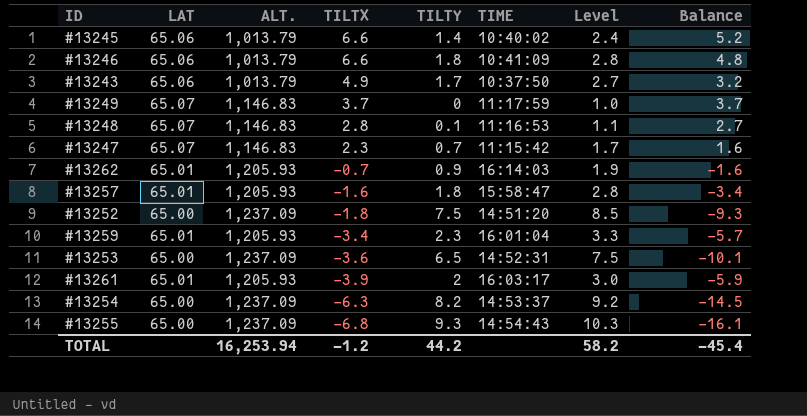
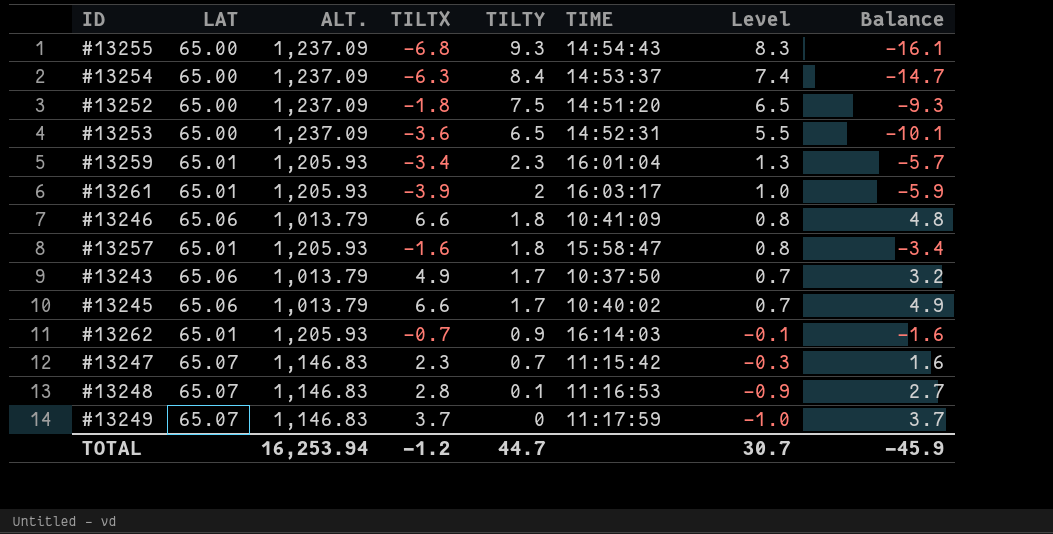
row order: TILTX descending -> TILTY descending
column Level | formula: [TILTY] + 1 -> [TILTY] - 1
#13254 | TILTY: 8.2 -> 8.4
#13254 | Balance: -14.5 -> -14.7
#13245 | TILTY: 1.4 -> 1.7
#13245 | Balance: 5.2 -> 4.9
TOTAL | TILTY: 44.2 -> 44.7
TOTAL | Level: 58.2 -> 30.7
TOTAL | Balance: -45.4 -> -45.9

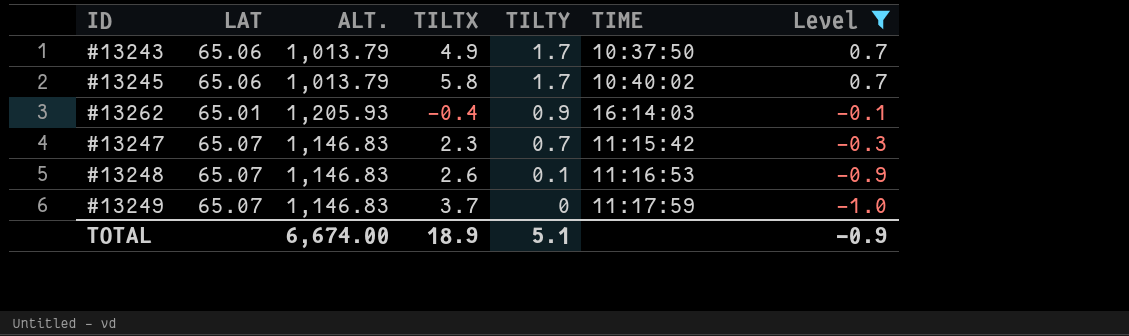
filter: none -> Level <= 0.7
column Balance | formula: [TILTX] - [TILTY] -> none
#13245 | TILTX: 6.6 -> 5.8
#13262 | TILTX: -0.7 -> -0.4
#13248 | TILTX: 2.8 -> 2.6
TOTAL | ALT.: 16,253.94 -> 6,674.00
TOTAL | TILTX: -1.2 -> 18.9
TOTAL | TILTY: 44.7 -> 5.1
TOTAL | Level: 30.7 -> -0.9

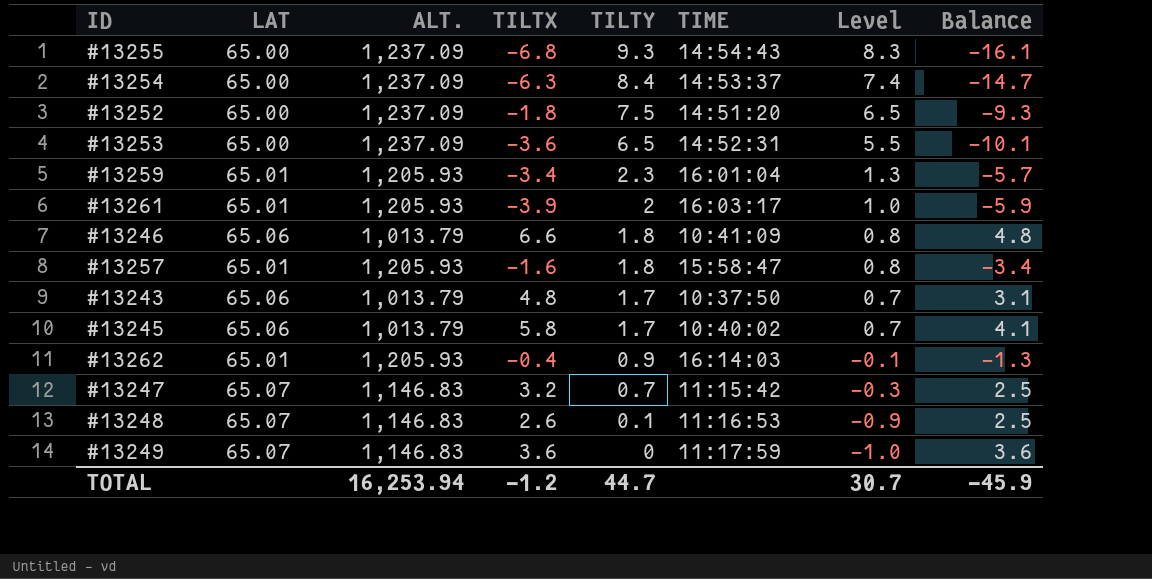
filter: Level <= 0.7 -> none
column Balance | formula: none -> [TILTX] - [TILTY]
#13243 | TILTX: 4.9 -> 4.8
#13247 | TILTX: 2.3 -> 3.2
#13249 | TILTX: 3.7 -> 3.6
TOTAL | ALT.: 6,674.00 -> 16,253.94
TOTAL | TILTX: 18.9 -> -1.2
TOTAL | TILTY: 5.1 -> 44.7
TOTAL | Level: -0.9 -> 30.7

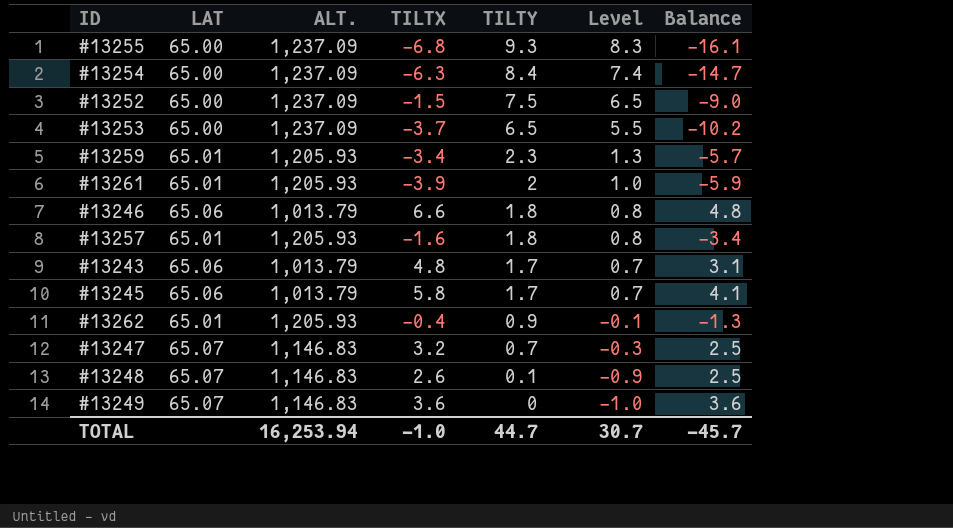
column TIME | position: 6 -> none
#13252 | TILTX: -1.8 -> -1.5
#13252 | Balance: -9.3 -> -9.0
#13253 | TILTX: -3.6 -> -3.7
#13253 | Balance: -10.1 -> -10.2
TOTAL | TILTX: -1.2 -> -1.0
TOTAL | Balance: -45.9 -> -45.7

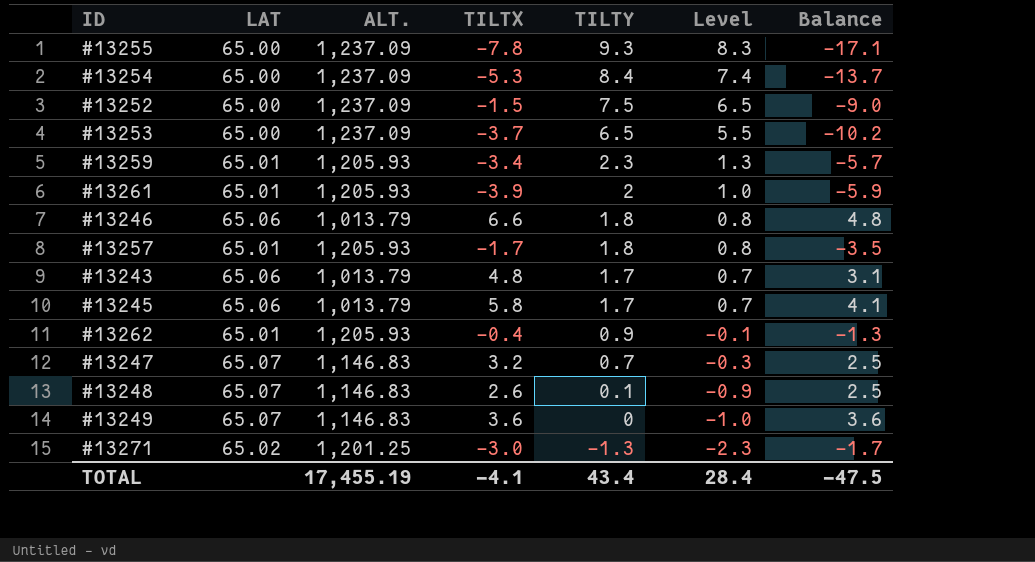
#13255 | TILTX: -6.8 -> -7.8
#13255 | Balance: -16.1 -> -17.1
#13254 | TILTX: -6.3 -> -5.3
#13254 | Balance: -14.7 -> -13.7
#13257 | TILTX: -1.6 -> -1.7
#13257 | Balance: -3.4 -> -3.5
row #13271: none -> 65.02 | 1,201.25 | -3.0 | -1.3 | -2.3 | -1.7
TOTAL | ALT.: 16,253.94 -> 17,455.19
TOTAL | TILTX: -1.0 -> -4.1
TOTAL | TILTY: 44.7 -> 43.4
TOTAL | Level: 30.7 -> 28.4
TOTAL | Balance: -45.7 -> -47.5

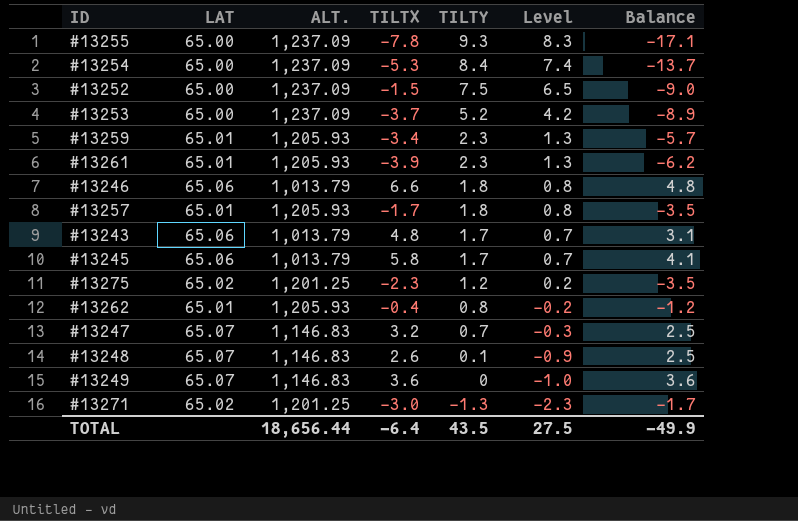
#13253 | TILTY: 6.5 -> 5.2
#13253 | Level: 5.5 -> 4.2
#13253 | Balance: -10.2 -> -8.9
#13261 | TILTY: 2 -> 2.3
#13261 | Level: 1.0 -> 1.3
#13261 | Balance: -5.9 -> -6.2
row #13275: none -> 65.02 | 1,201.25 | -2.3 | 1.2 | 0.2 | -3.5
#13262 | TILTY: 0.9 -> 0.8
#13262 | Level: -0.1 -> -0.2
#13262 | Balance: -1.3 -> -1.2
TOTAL | ALT.: 17,455.19 -> 18,656.44
TOTAL | TILTX: -4.1 -> -6.4
TOTAL | TILTY: 43.4 -> 43.5
TOTAL | Level: 28.4 -> 27.5
TOTAL | Balance: -47.5 -> -49.9

